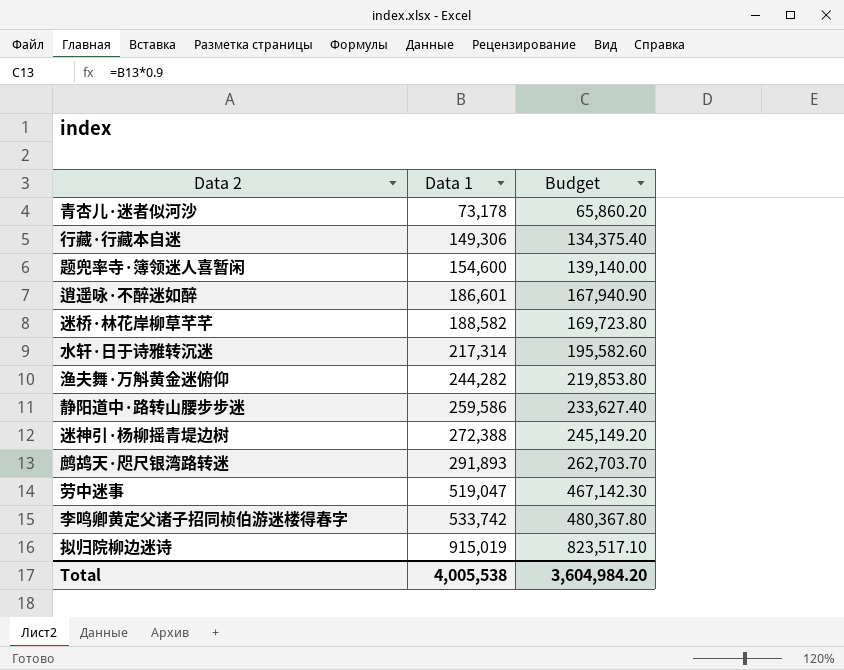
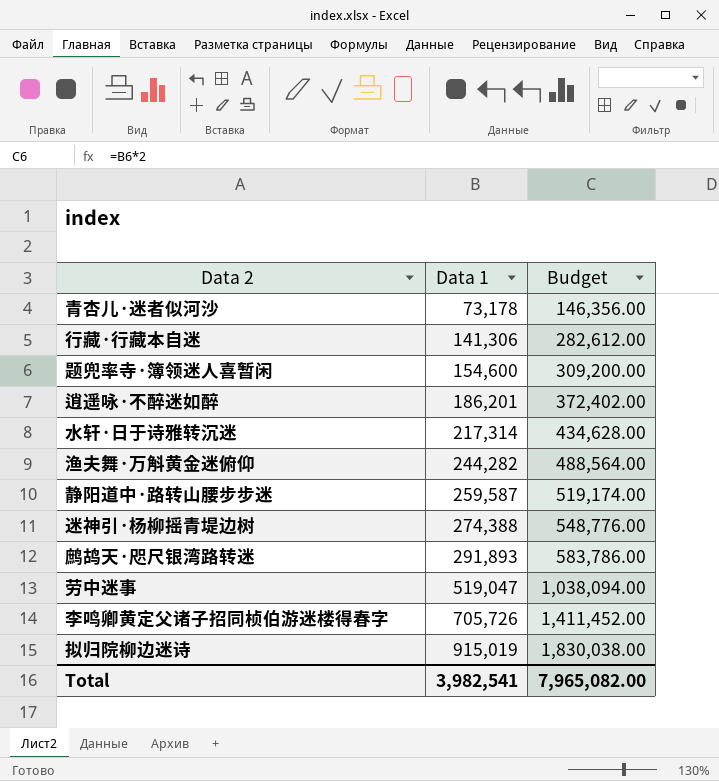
column Budget | formula: [Data 1] * 0.9 -> [Data 1] * 2
row 迷桥·林花岸柳草芊芊: 188,582 | 169,723.80 -> none
行藏·行藏本自迷 | Data 1: 149,306 -> 141,306
逍遥咏·不醉迷如醉 | Data 1: 186,601 -> 186,201
静阳道中·路转山腰步步迷 | Data 1: 259,586 -> 259,587
迷神引·杨柳摇青堤边树 | Data 1: 272,388 -> 274,388
李鸣卿黄定父诸子招同桢伯游迷楼得春字 | Data 1: 533,742 -> 705,726
Total | Data 1: 4,005,538 -> 3,982,541
Total | Budget: 3,604,984.20 -> 7,965,082.00

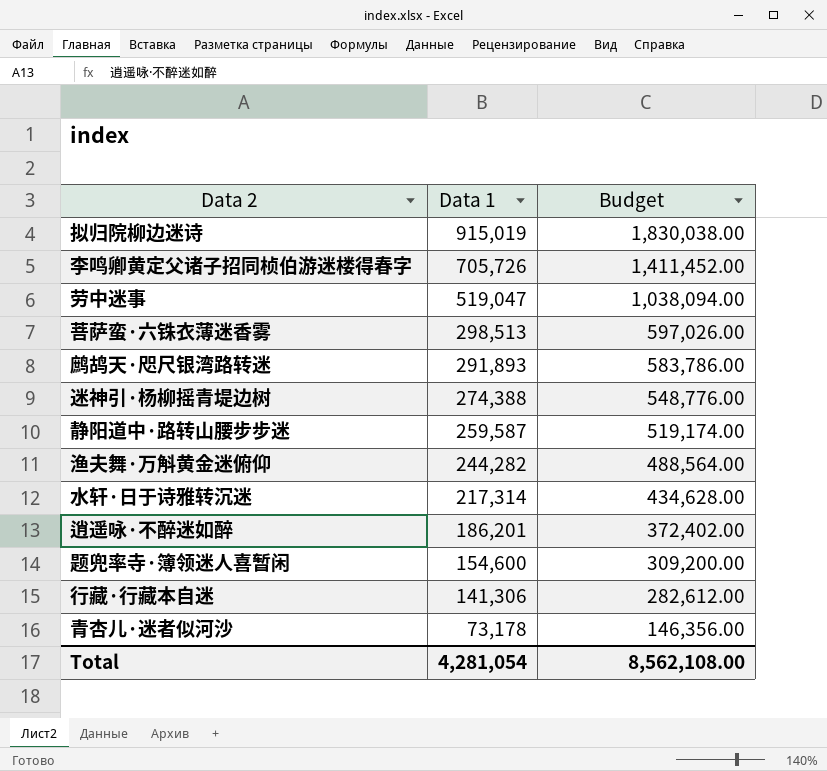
row order: Data 1 ascending -> Data 1 descending
row 菩萨蛮·六铢衣薄迷香雾: none -> 298,513 | 597,026.00
Total | Data 1: 3,982,541 -> 4,281,054
Total | Budget: 7,965,082.00 -> 8,562,108.00

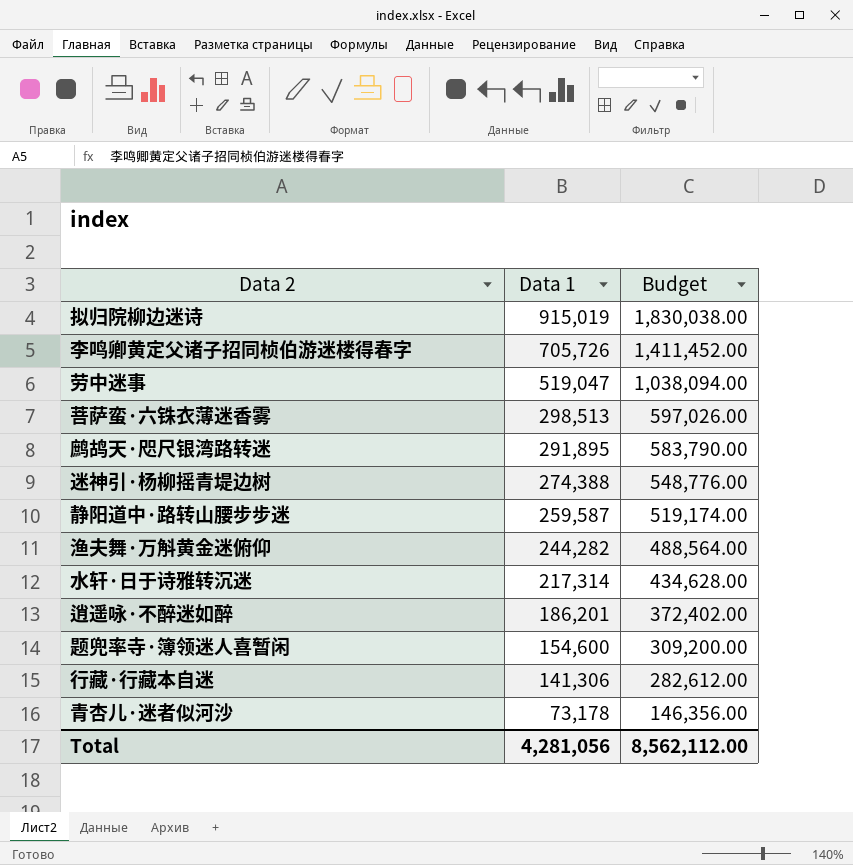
鹧鸪天·咫尺银湾路转迷 | Data 1: 291,893 -> 291,895
鹧鸪天·咫尺银湾路转迷 | Budget: 583,786.00 -> 583,790.00
Total | Data 1: 4,281,054 -> 4,281,056
Total | Budget: 8,562,108.00 -> 8,562,112.00

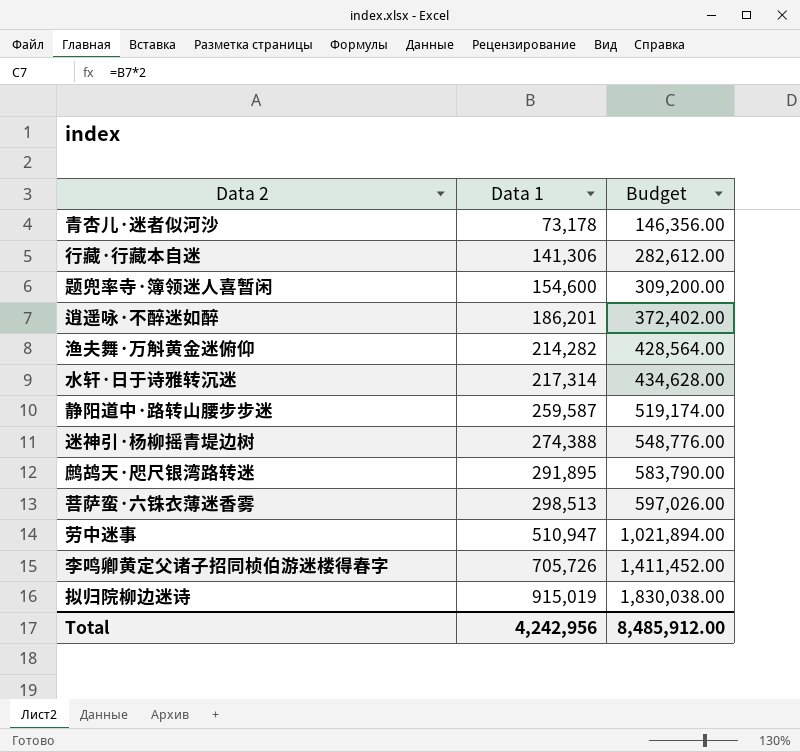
row order: Data 1 descending -> Data 1 ascending
渔夫舞·万斛黄金迷俯仰 | Data 1: 244,282 -> 214,282
渔夫舞·万斛黄金迷俯仰 | Budget: 488,564.00 -> 428,564.00
劳中迷事 | Data 1: 519,047 -> 510,947
劳中迷事 | Budget: 1,038,094.00 -> 1,021,894.00
Total | Data 1: 4,281,056 -> 4,242,956
Total | Budget: 8,562,112.00 -> 8,485,912.00

